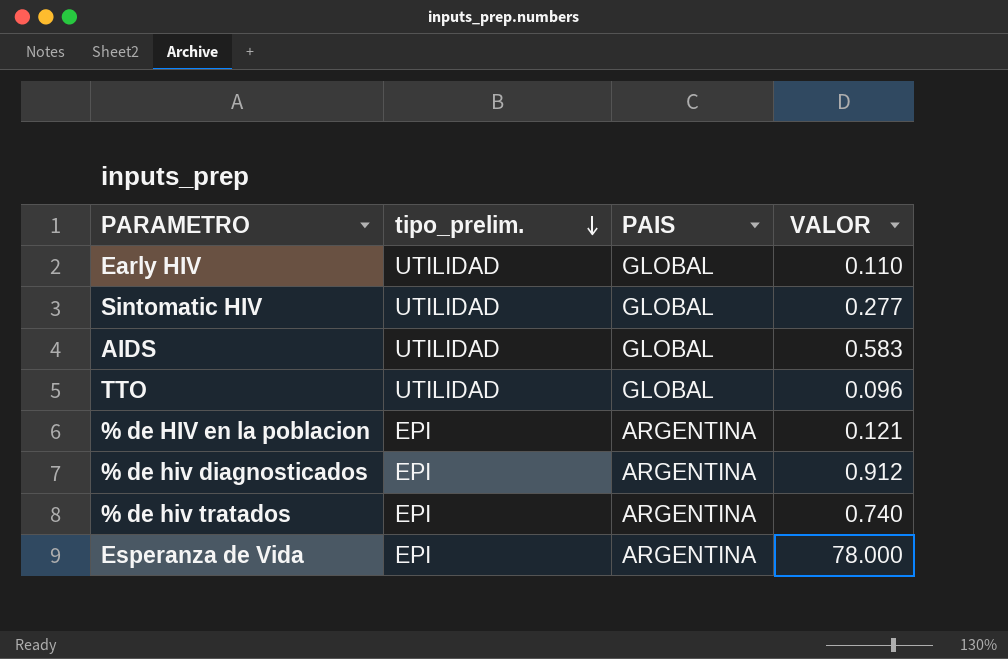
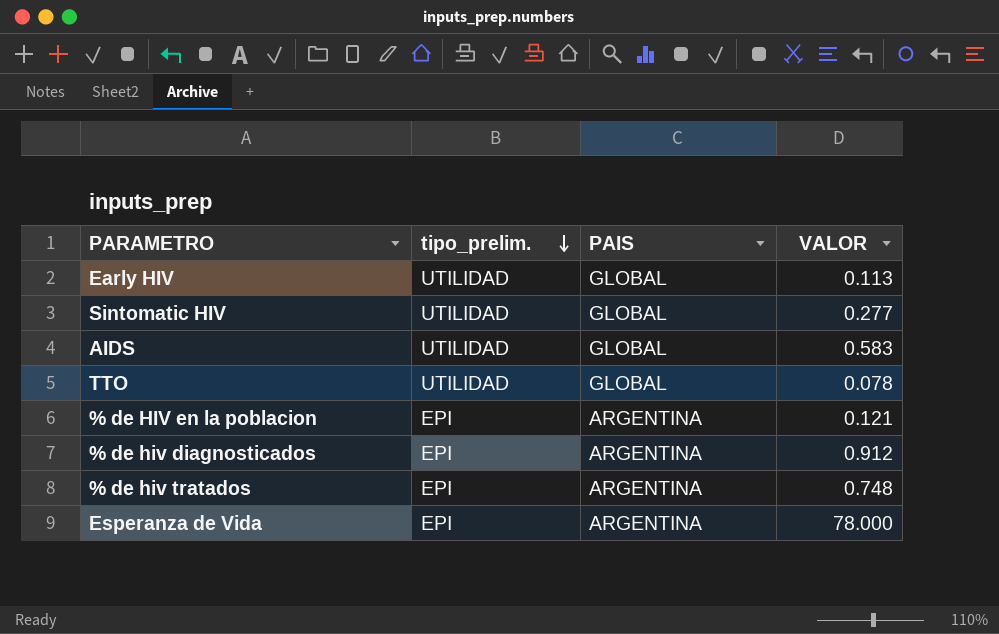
Early HIV | VALOR: 0.110 -> 0.113
TTO | VALOR: 0.096 -> 0.078
% de hiv tratados | VALOR: 0.740 -> 0.748

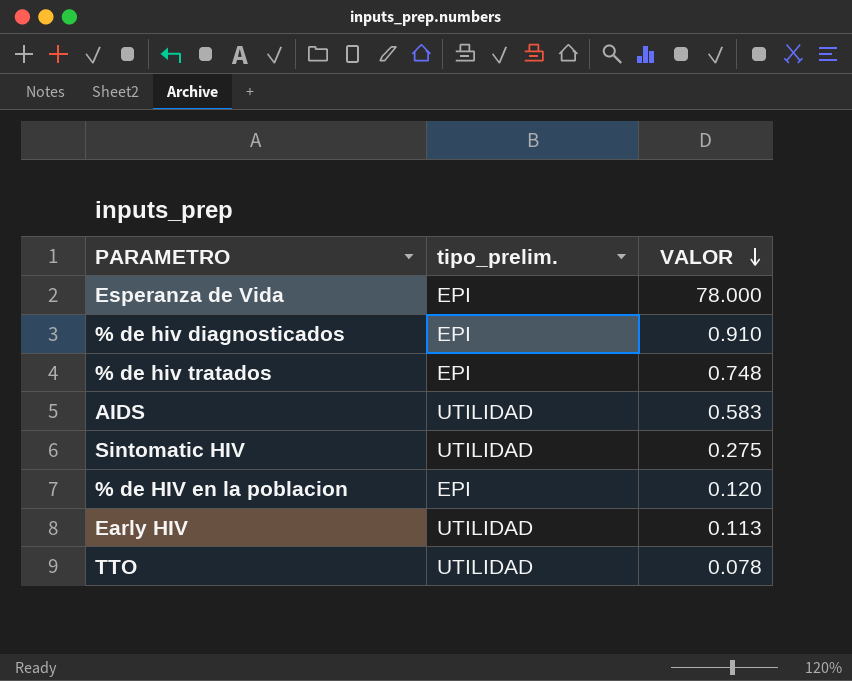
row order: tipo_prelim. descending -> VALOR descending
column PAIS | position: 3 -> none
% de hiv diagnosticados | VALOR: 0.912 -> 0.910
Sintomatic HIV | VALOR: 0.277 -> 0.275
% de HIV en la poblacion | VALOR: 0.121 -> 0.120

